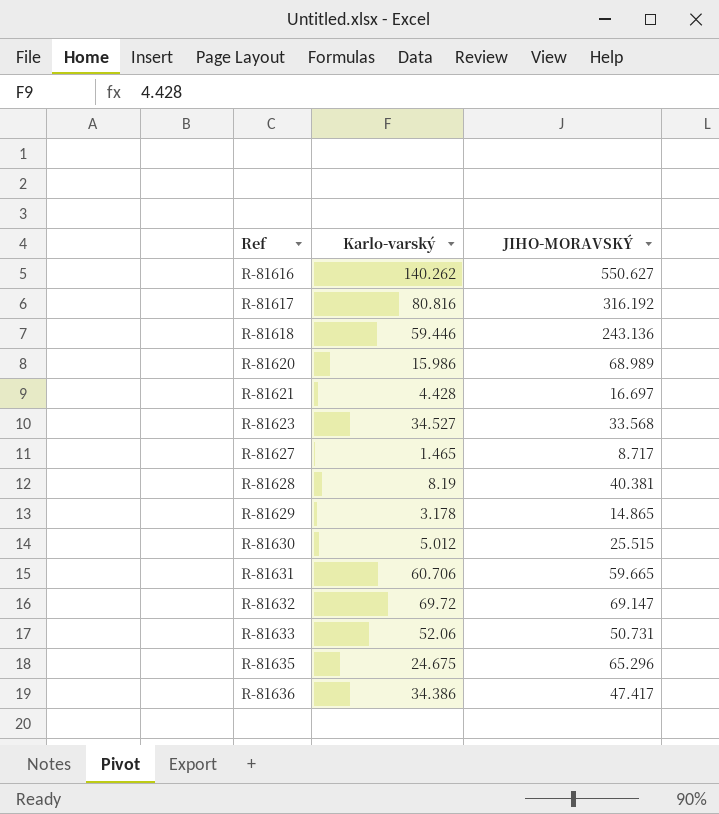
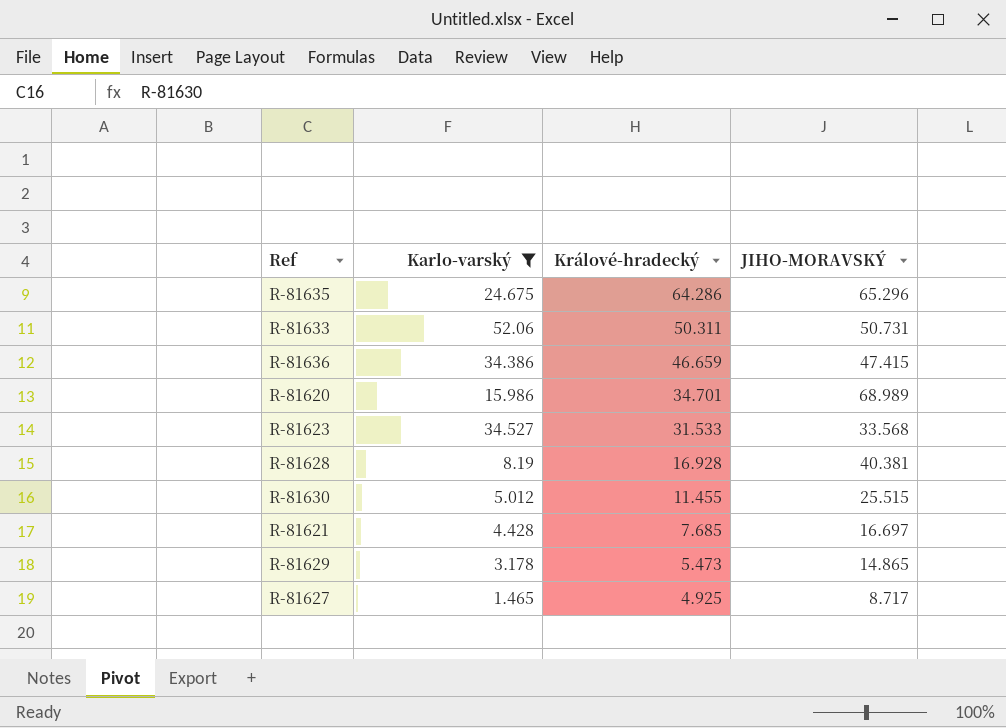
filter: none -> Karlo-varský <= 52.06
row order: Ref ascending -> Králové-hradecký descending
column Králové-hradecký | position: none -> 3
R-81636 | JIHO-MORAVSKÝ: 47.417 -> 47.415

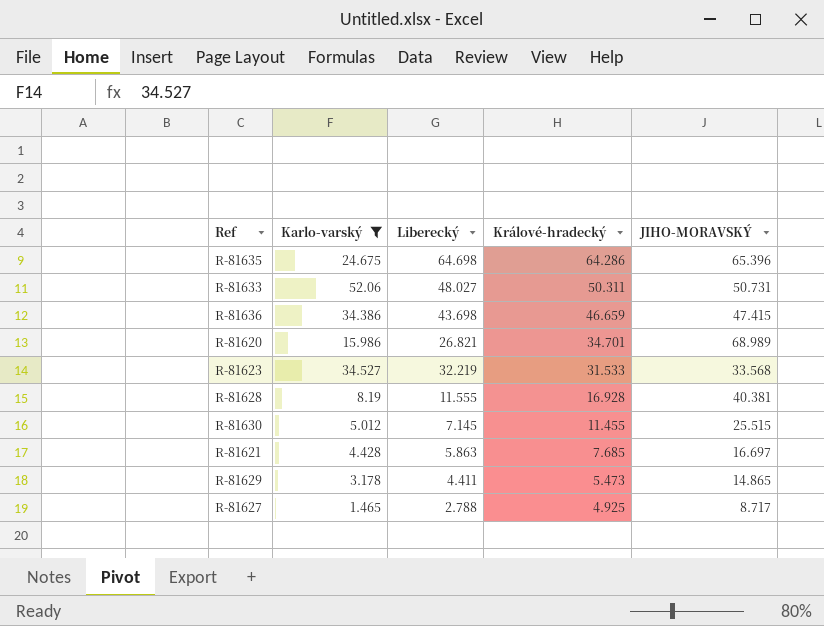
column Liberecký | position: none -> 3
R-81635 | JIHO-MORAVSKÝ: 65.296 -> 65.396

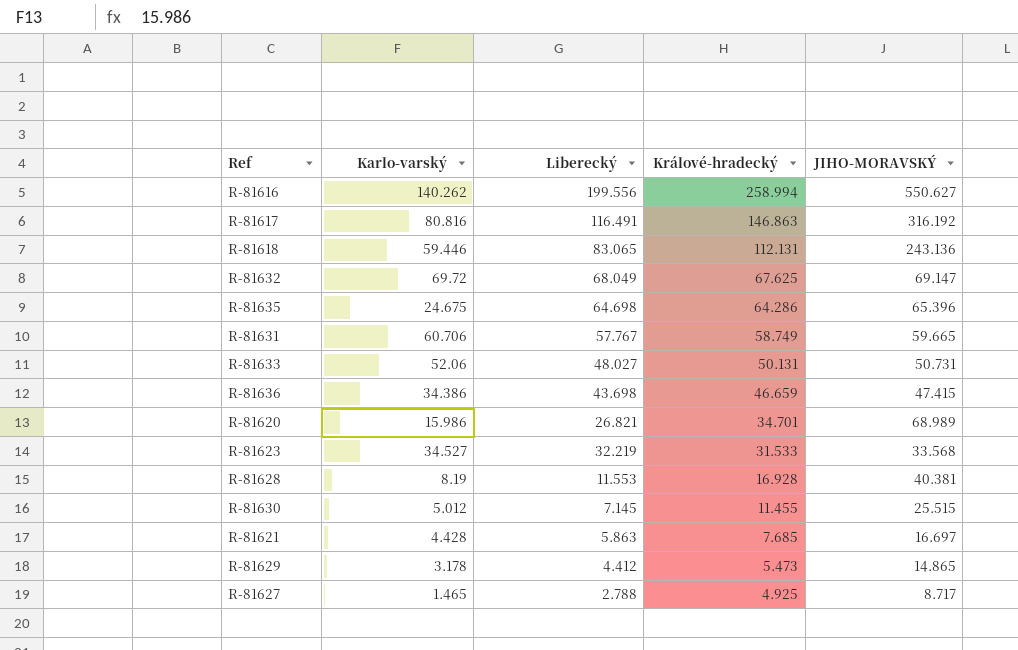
filter: Karlo-varský <= 52.06 -> none
R-81633 | Králové-hradecký: 50.311 -> 50.131
R-81628 | Liberecký: 11.555 -> 11.553
R-81629 | Liberecký: 4.411 -> 4.412

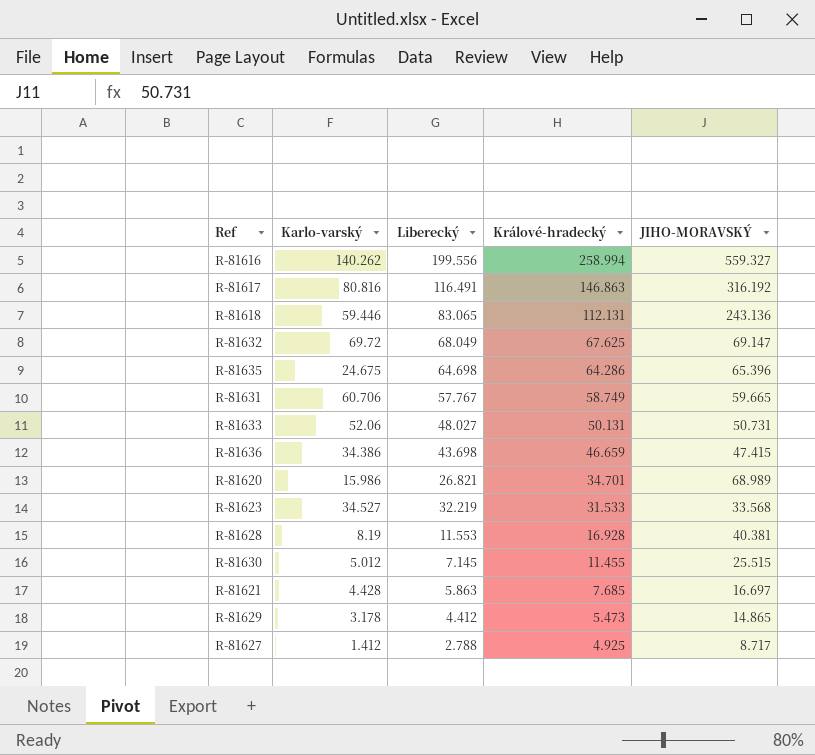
R-81616 | JIHO-MORAVSKÝ: 550.627 -> 559.327
R-81627 | Karlo-varský: 1.465 -> 1.412

